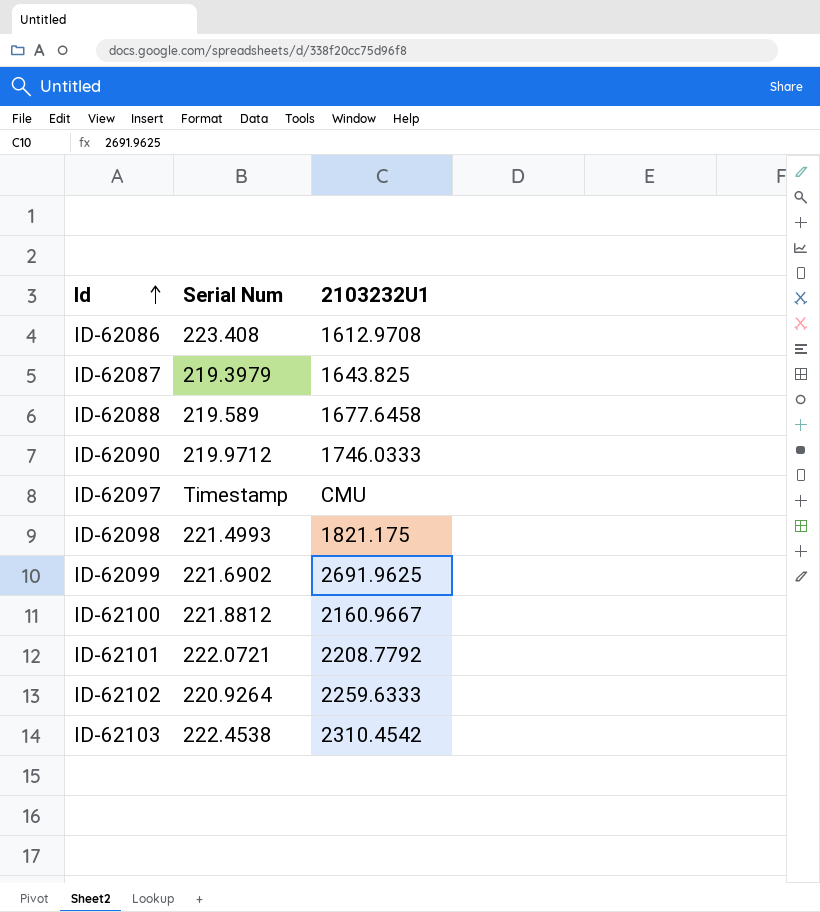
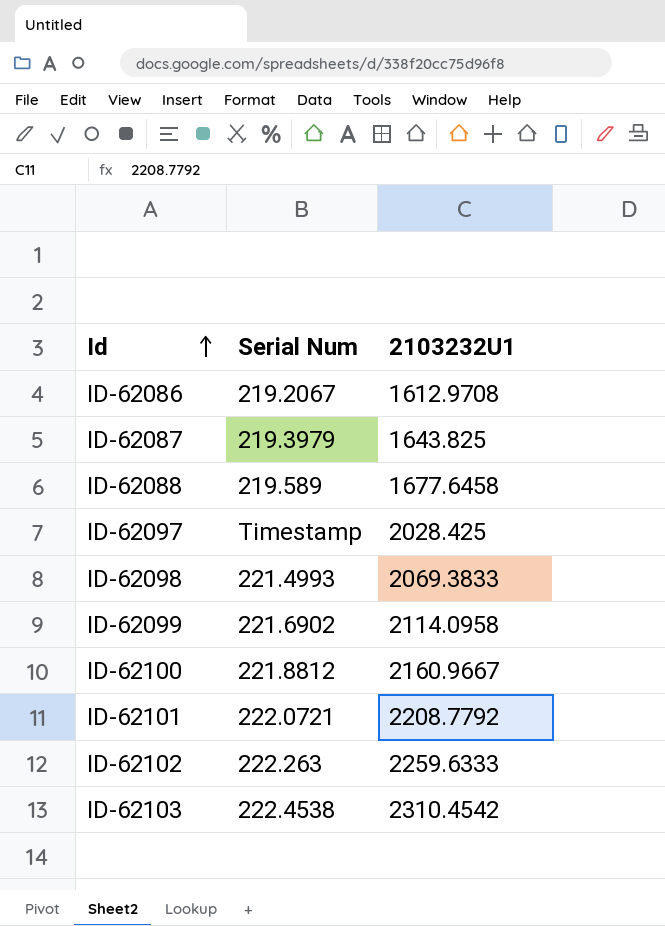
row ID-62090: 219.9712 | 1746.0333 -> none
ID-62086 | Serial Num: 223.408 -> 219.2067
ID-62097 | 2103232U1: CMU -> 2028.425
ID-62098 | 2103232U1: 1821.175 -> 2069.3833
ID-62099 | 2103232U1: 2691.9625 -> 2114.0958
ID-62102 | Serial Num: 220.9264 -> 222.263

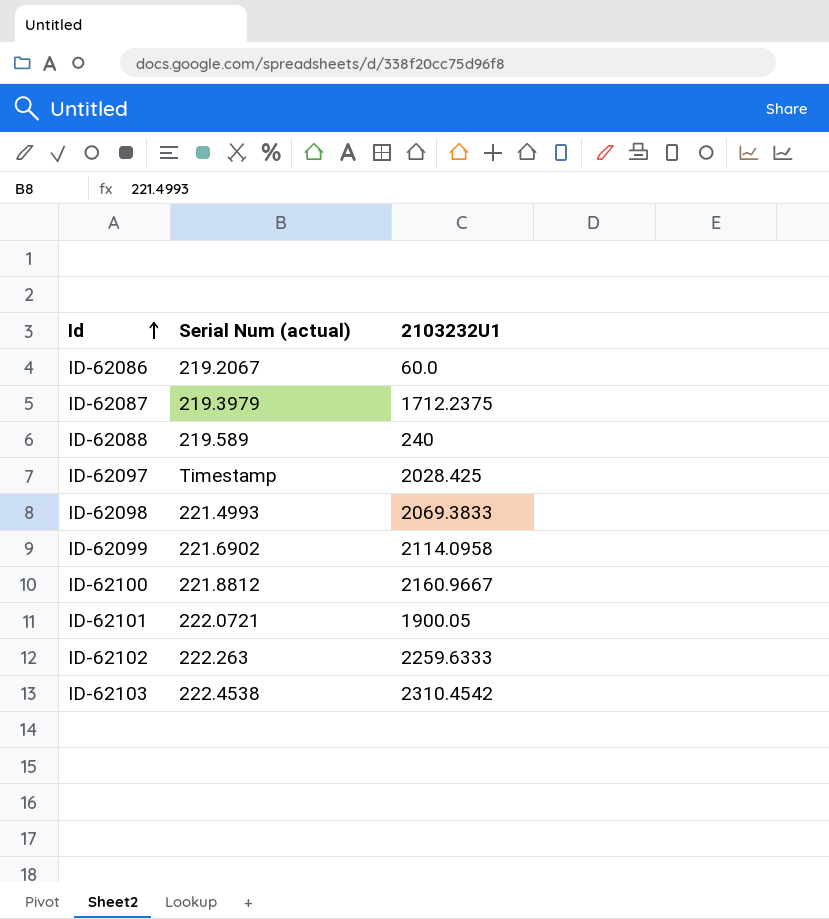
column name: Serial Num -> Serial Num (actual)
ID-62086 | 2103232U1: 1612.9708 -> 60.0
ID-62087 | 2103232U1: 1643.825 -> 1712.2375
ID-62088 | 2103232U1: 1677.6458 -> 240
ID-62101 | 2103232U1: 2208.7792 -> 1900.05

